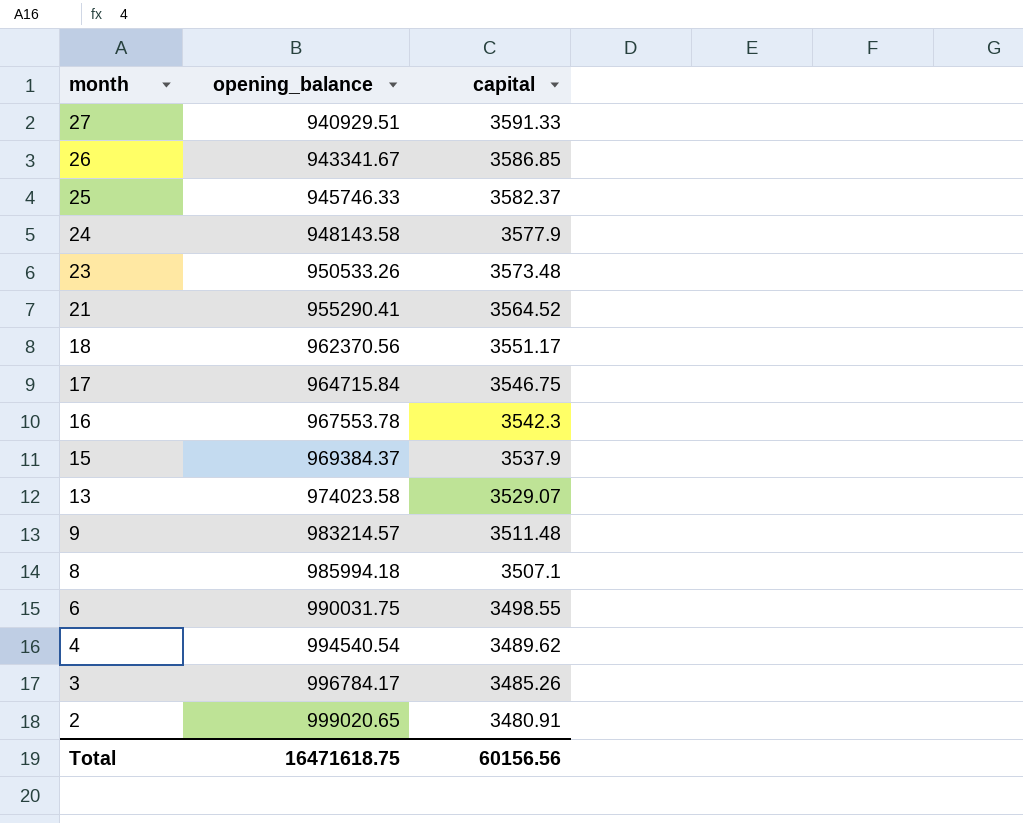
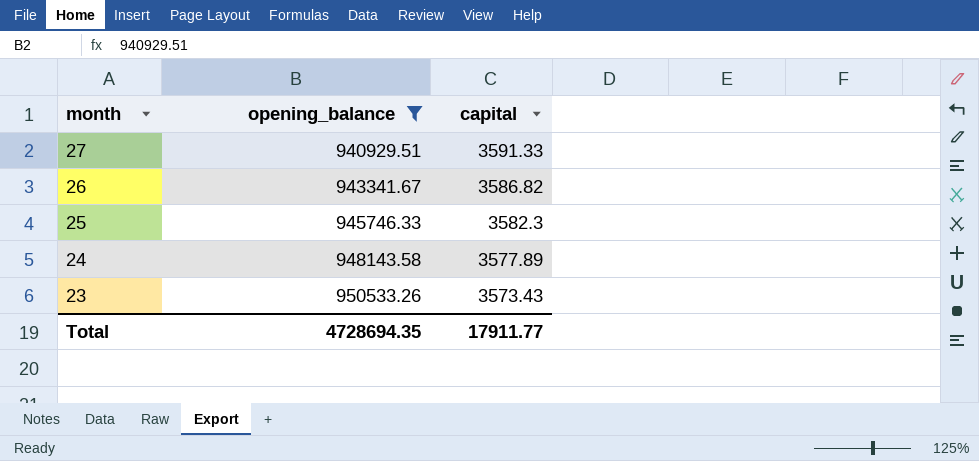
filter: none -> opening_balance <= 950533.26
26 | capital: 3586.85 -> 3586.82
25 | capital: 3582.37 -> 3582.3
24 | capital: 3577.9 -> 3577.89
23 | capital: 3573.48 -> 3573.43
Total | opening_balance: 16471618.75 -> 4728694.35
Total | capital: 60156.56 -> 17911.77

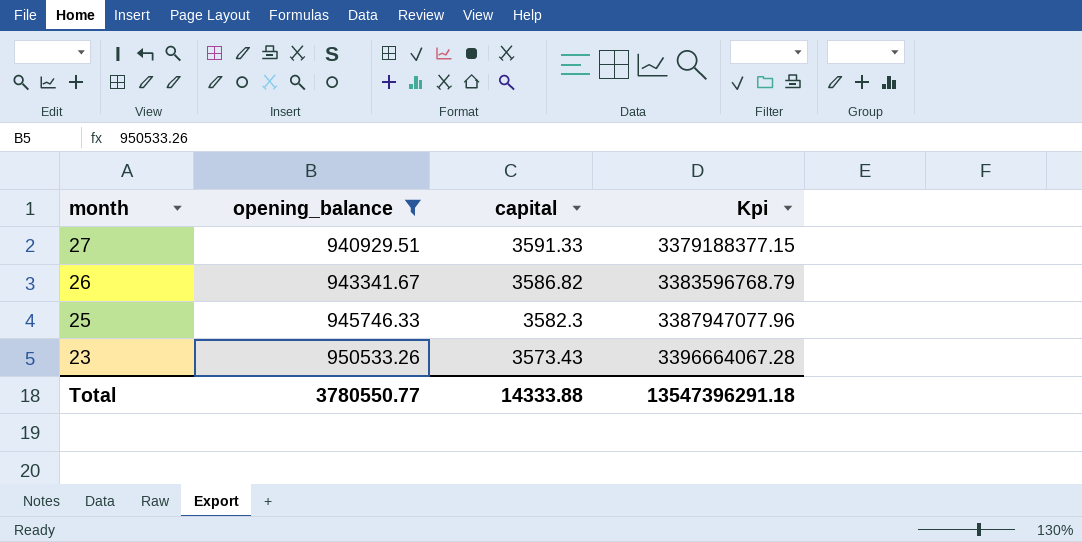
column Kpi | formula: none -> [opening_balance] * [capital]
row 24: 948143.58 | 3577.89 -> none
Total | opening_balance: 4728694.35 -> 3780550.77
Total | capital: 17911.77 -> 14333.88

